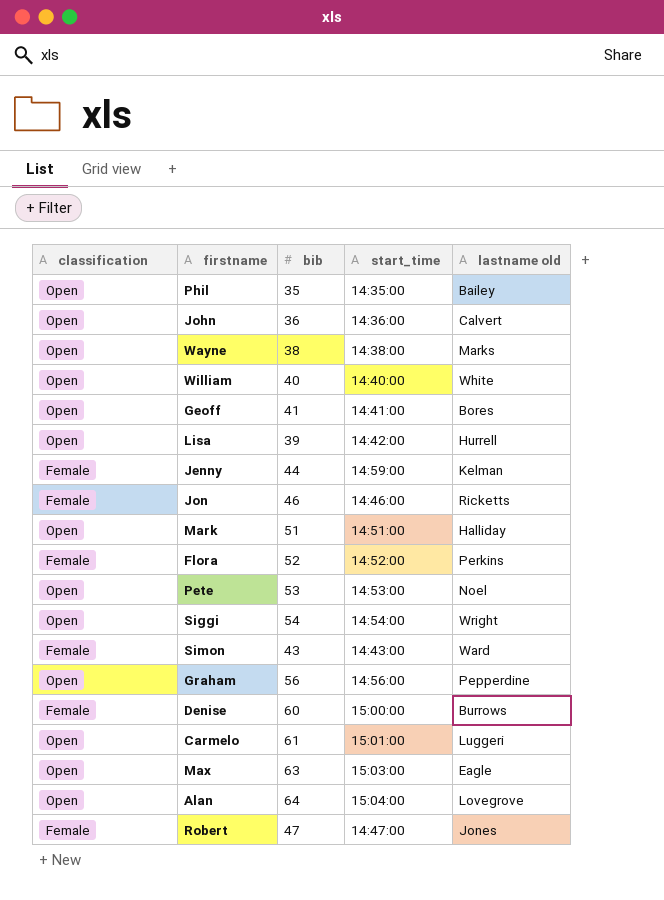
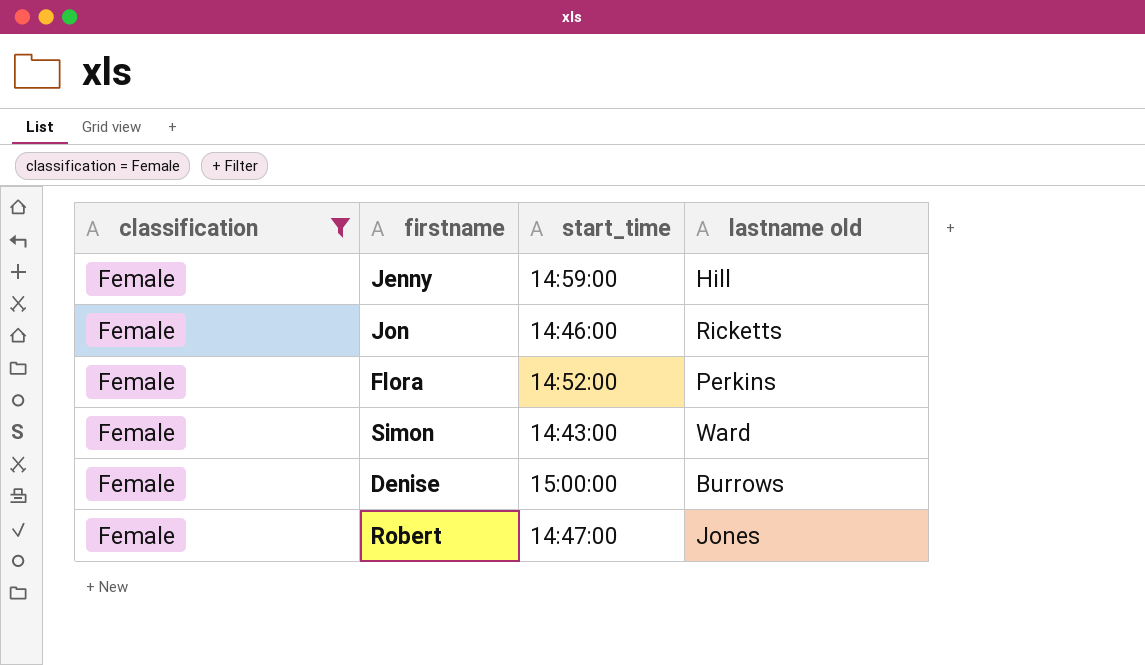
filter: none -> classification = Female
column bib | position: 3 -> none
Jenny | lastname old: Kelman -> Hill

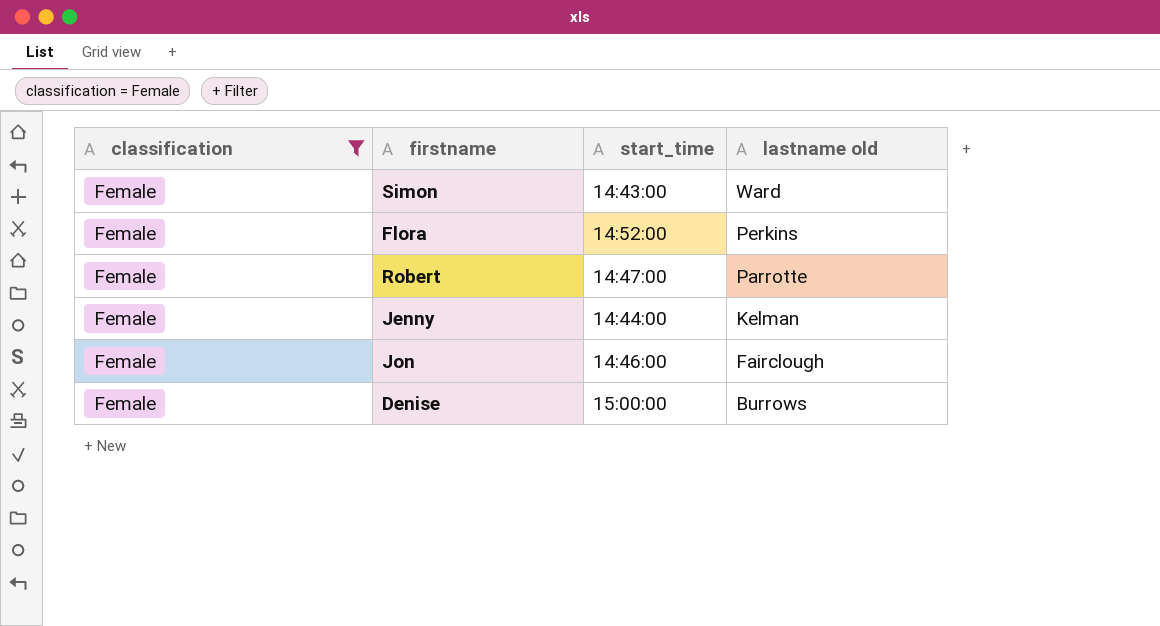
row order: none -> lastname old descending
Robert | lastname old: Jones -> Parrotte
Jenny | start_time: 14:59:00 -> 14:44:00
Jenny | lastname old: Hill -> Kelman
Jon | lastname old: Ricketts -> Fairclough

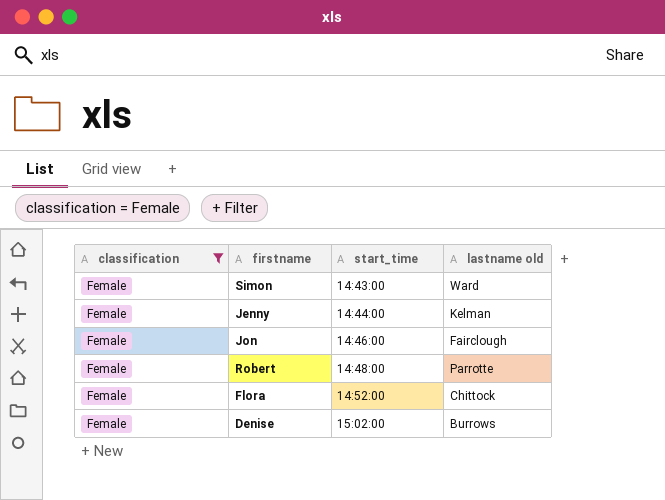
row order: lastname old descending -> start_time ascending
Robert | start_time: 14:47:00 -> 14:48:00
Flora | lastname old: Perkins -> Chittock
Denise | start_time: 15:00:00 -> 15:02:00

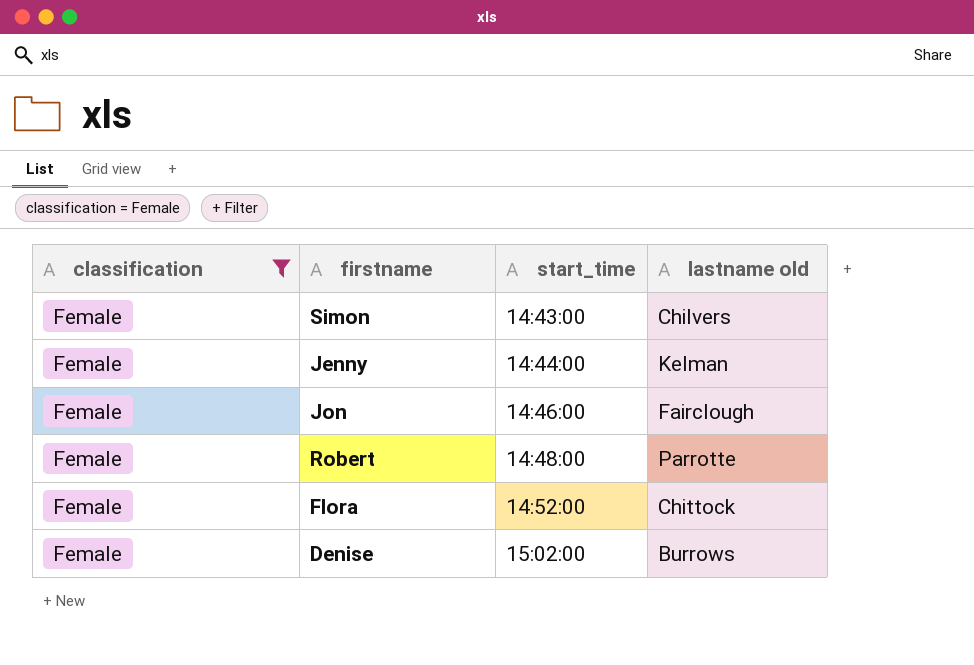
Simon | lastname old: Ward -> Chilvers

